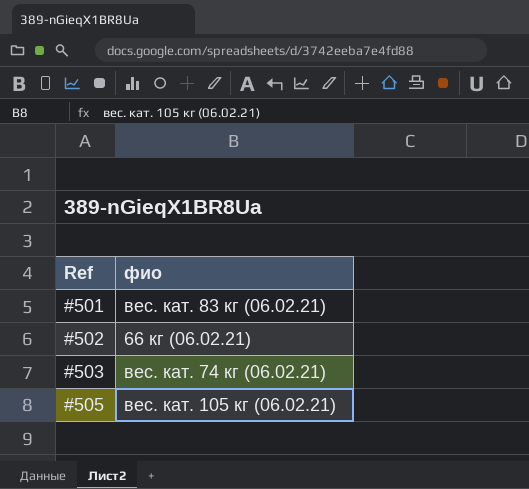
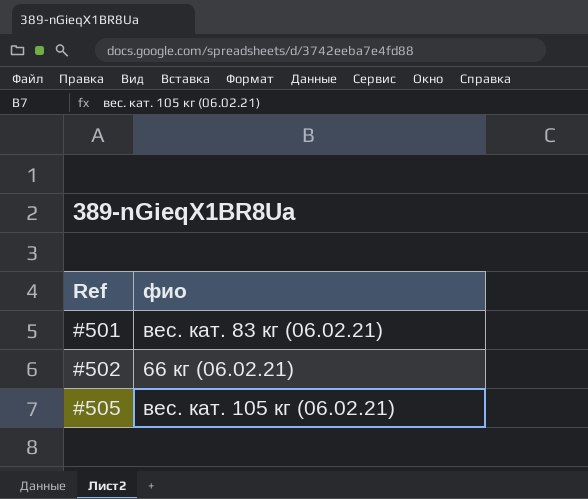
row #503: вес. кат. 74 кг (06.02.21) -> none

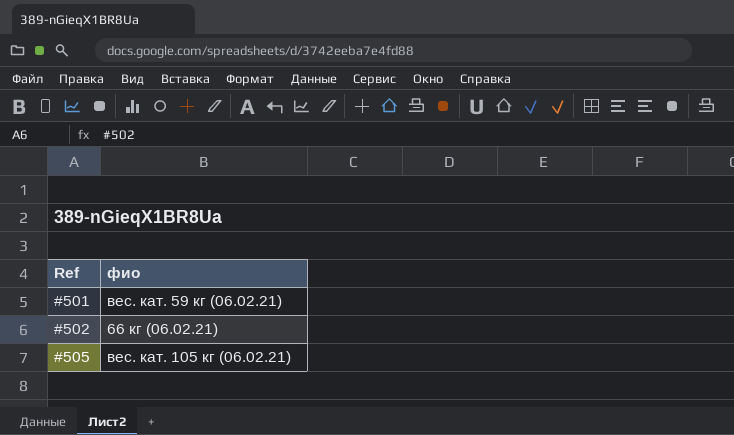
#501 | фио: вес. кат. 83 кг (06.02.21) -> вес. кат. 59 кг (06.02.21)

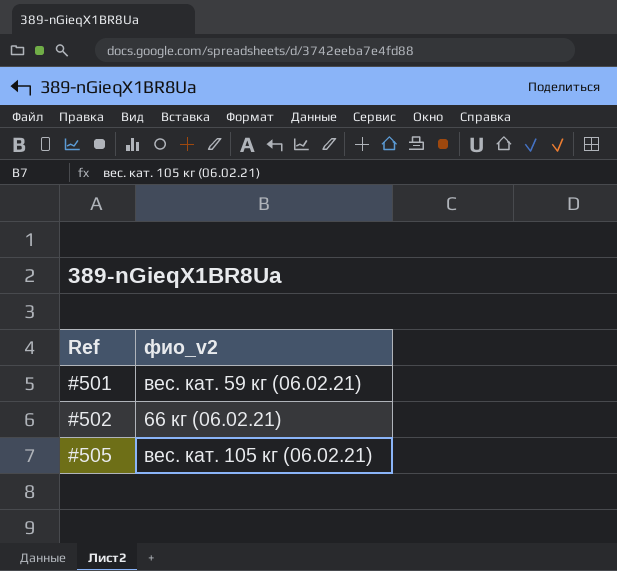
column name: фио -> фио_v2

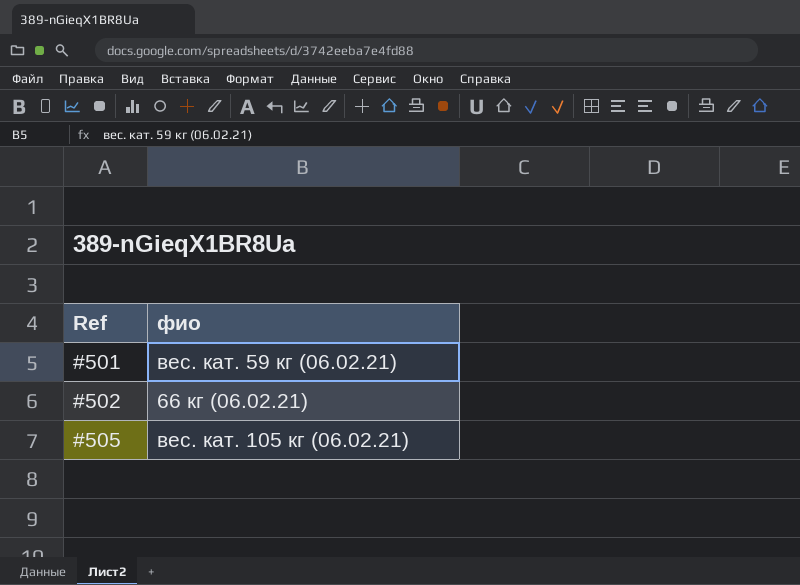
column name: фио_v2 -> фио

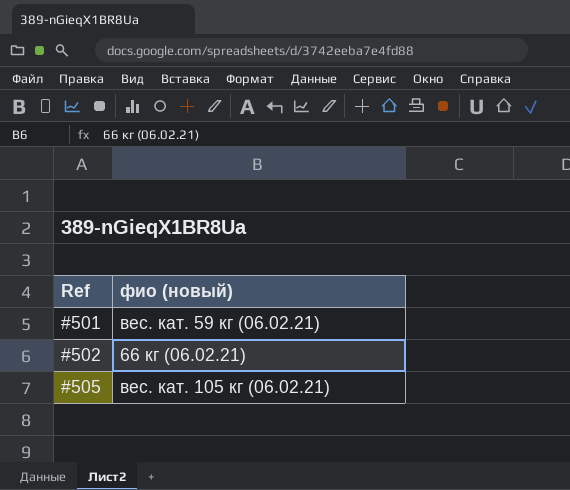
column name: фио -> фио (новый)

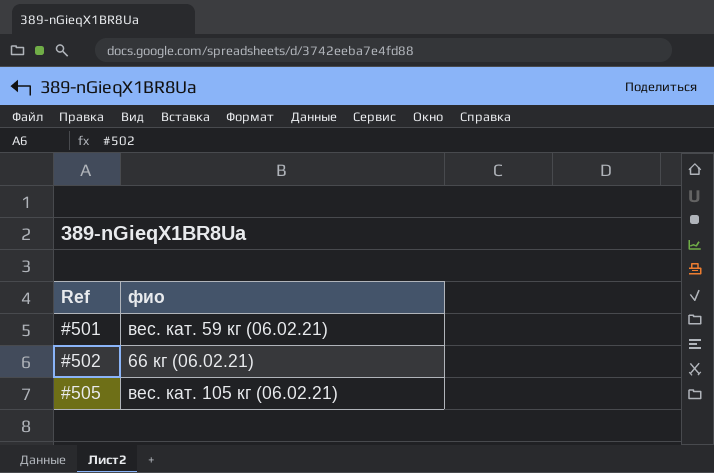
column name: фио (новый) -> фио

